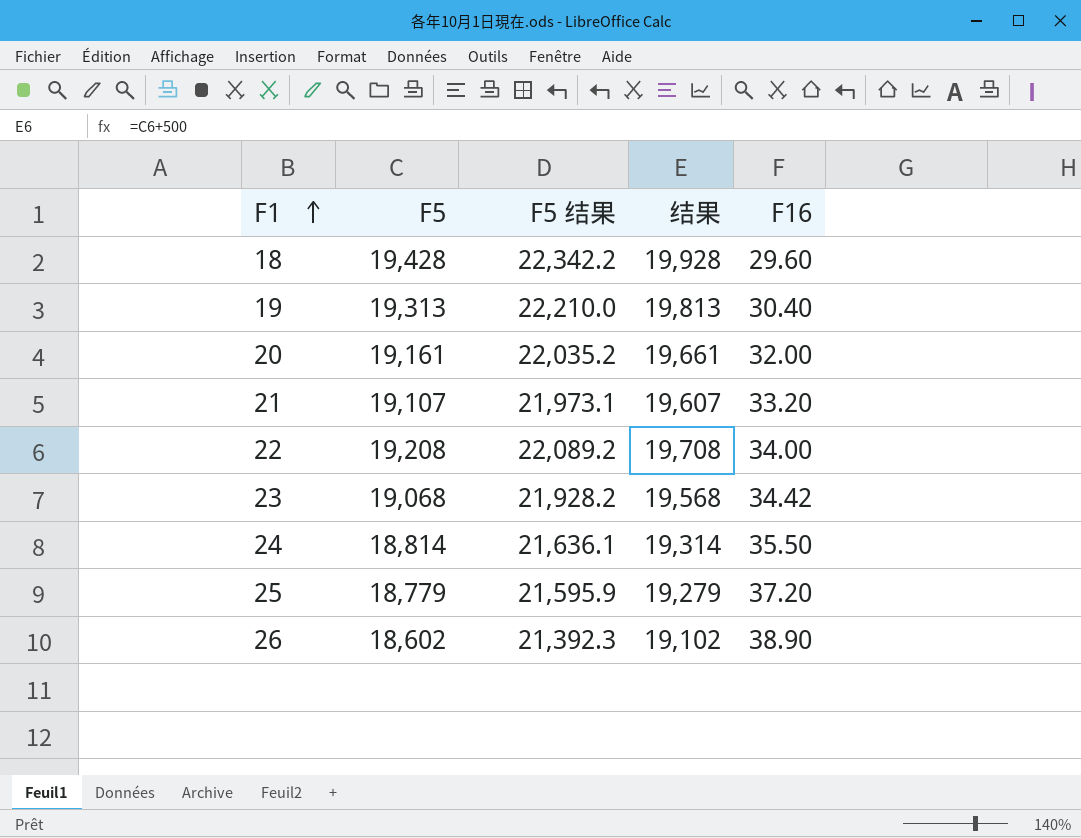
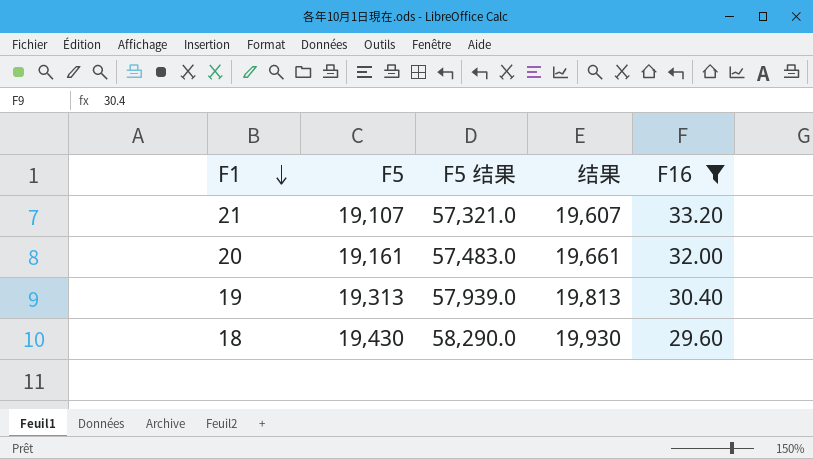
filter: none -> F16 <= 33.20
row order: F1 ascending -> F1 descending
column F5 结果 | formula: [F5] * 1.15 -> [F5] * 3
18 | F5: 19,428 -> 19,430
18 | 结果: 19,928 -> 19,930

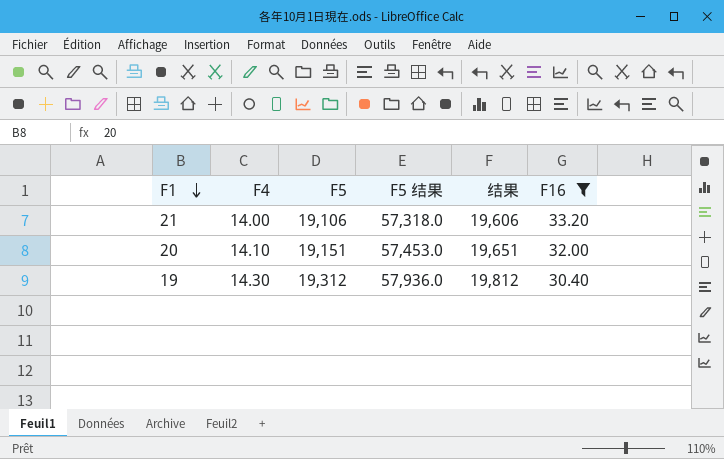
column F4 | position: none -> 2
row 18: 19,430 | 58,290.0 | 19,930 | 29.60 -> none
21 | F5: 19,107 -> 19,106
21 | F5 结果: 57,321.0 -> 57,318.0
21 | 结果: 19,607 -> 19,606
20 | F5: 19,161 -> 19,151
20 | F5 结果: 57,483.0 -> 57,453.0
20 | 结果: 19,661 -> 19,651
19 | F5: 19,313 -> 19,312
19 | F5 结果: 57,939.0 -> 57,936.0
19 | 结果: 19,813 -> 19,812

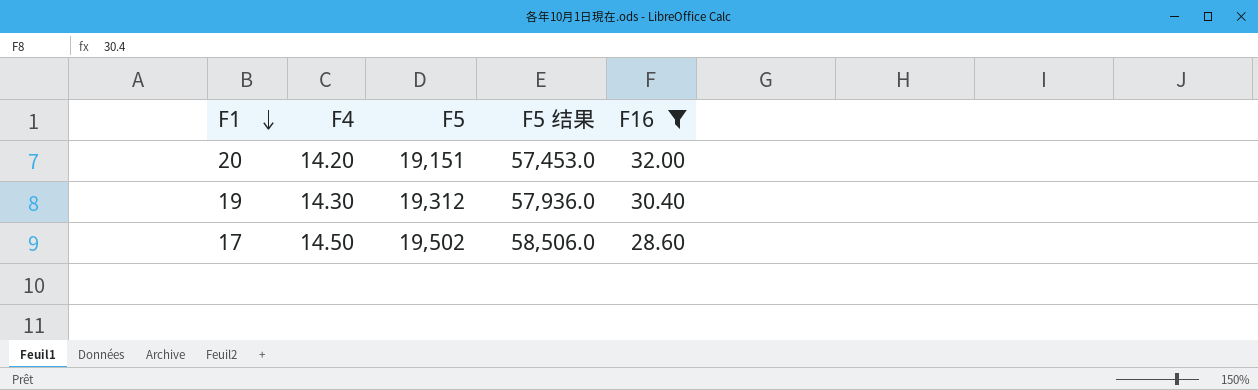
column 结果 | formula: [F5] + 500 -> none
row 21: 14.00 | 19,106 | 57,318.0 | 19,606 | 33.20 -> none
20 | F4: 14.10 -> 14.20
row 17: none -> 14.50 | 19,502 | 58,506.0 | 28.60

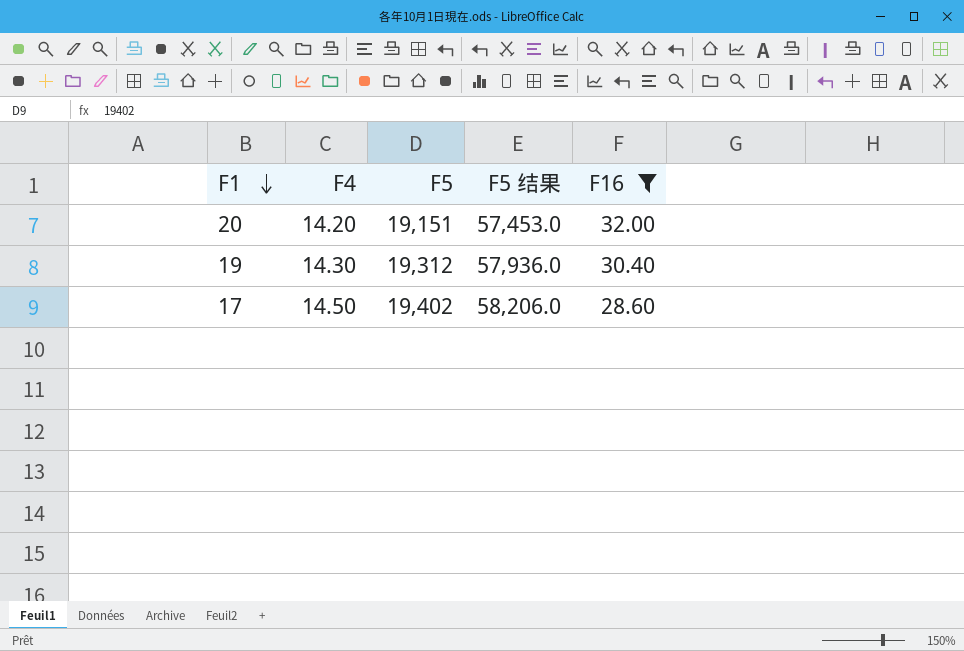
17 | F5: 19,502 -> 19,402
17 | F5 结果: 58,506.0 -> 58,206.0

